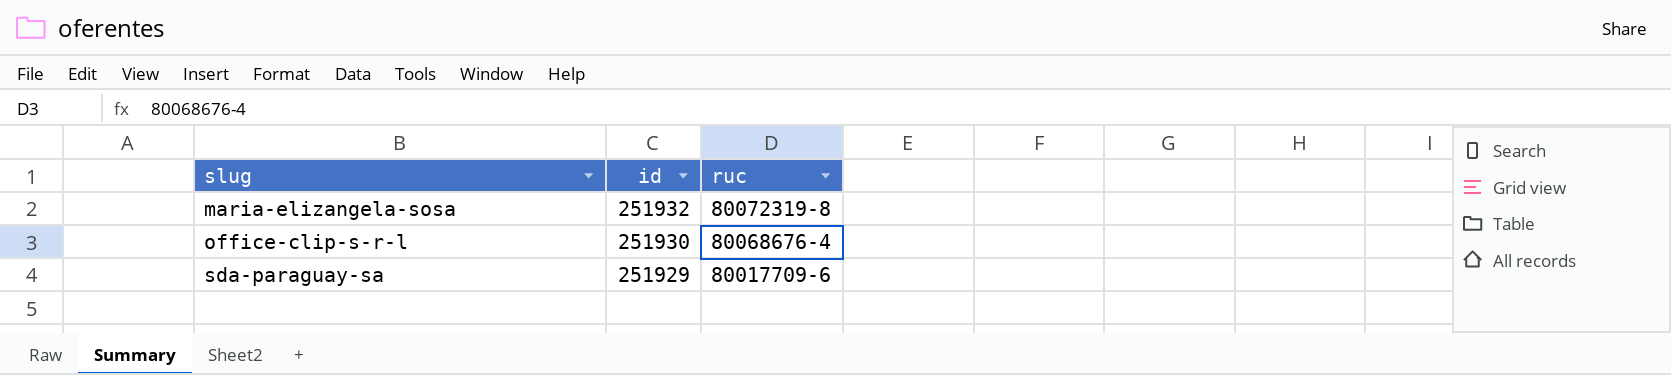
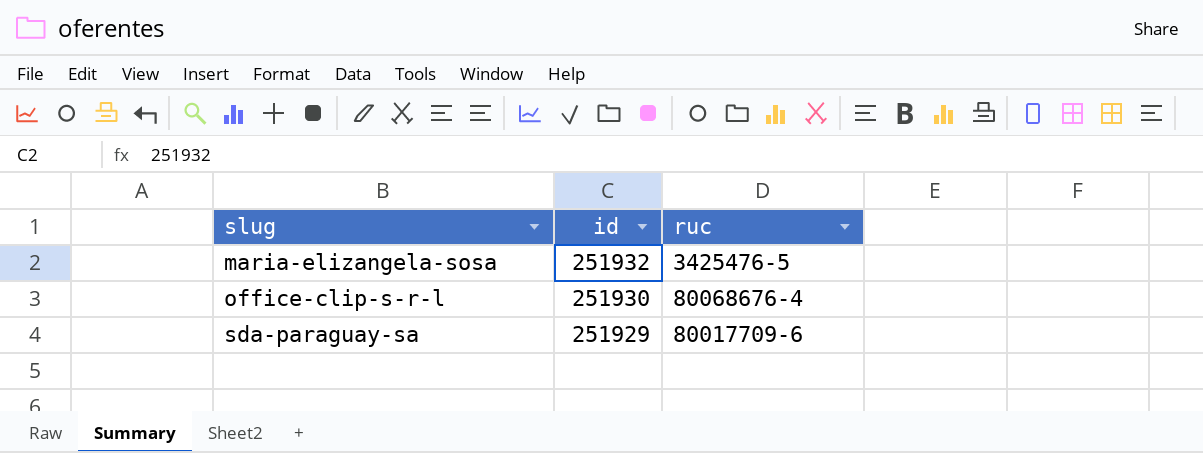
maria-elizangela-sosa | ruc: 80072319-8 -> 3425476-5

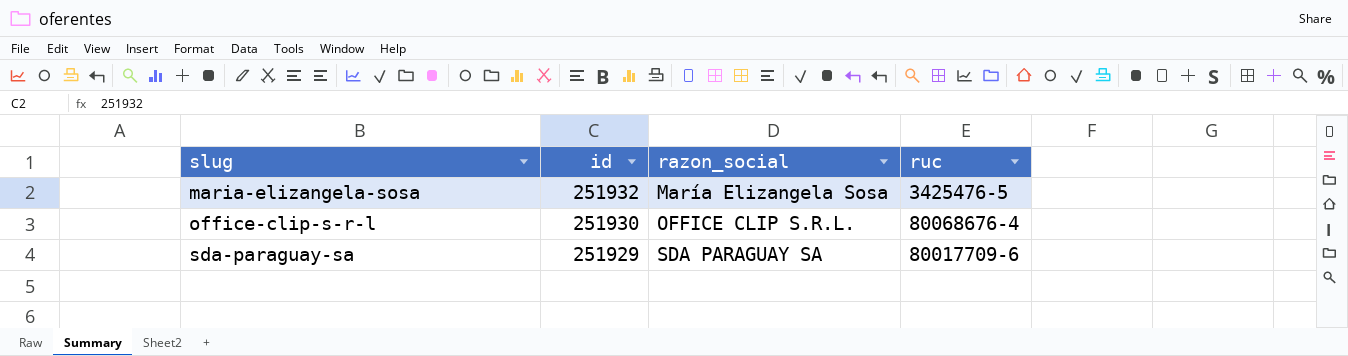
column razon_social | position: none -> 3

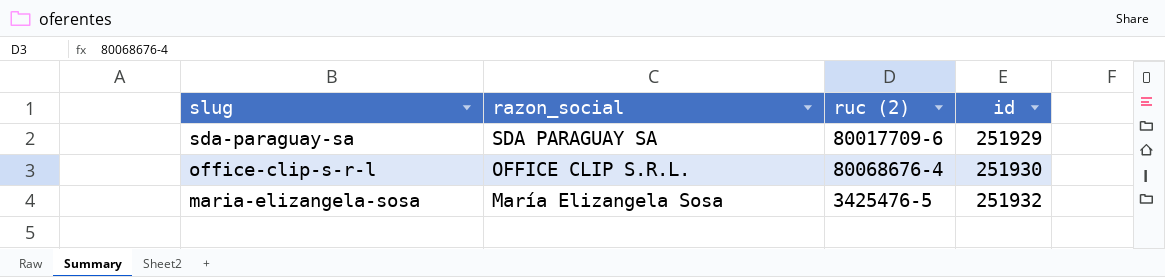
row order: slug ascending -> slug descending
column name: ruc -> ruc (2)
column id | position: 2 -> 4

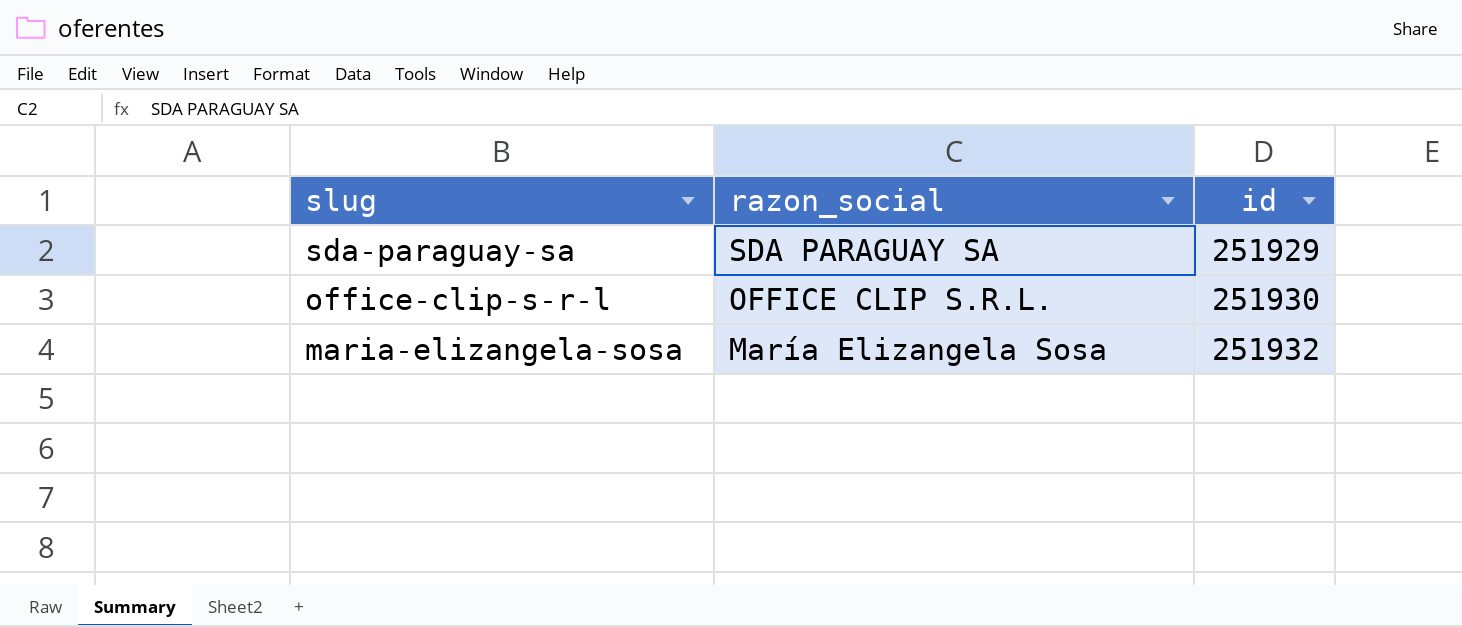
column ruc (2) | position: 3 -> none

